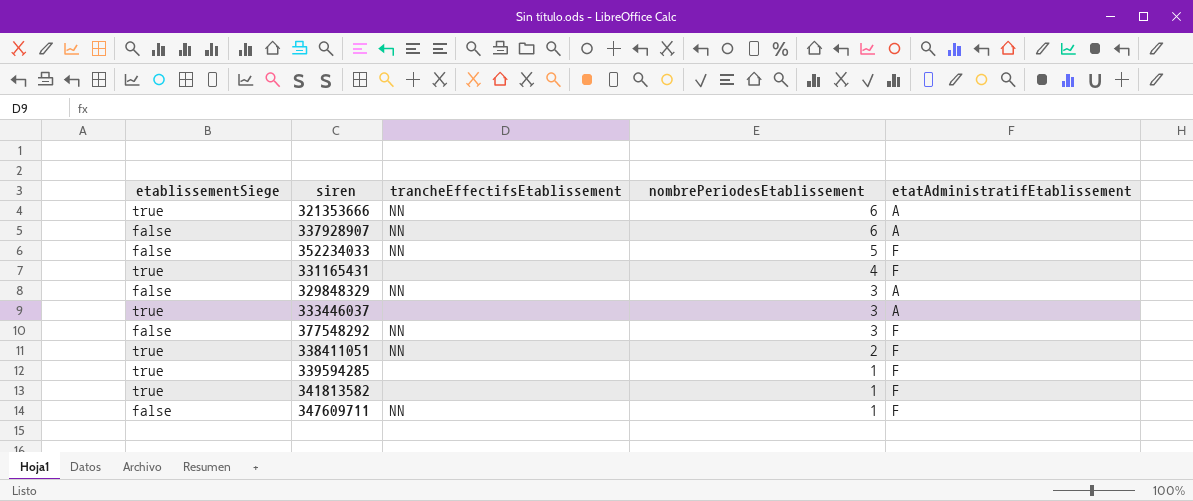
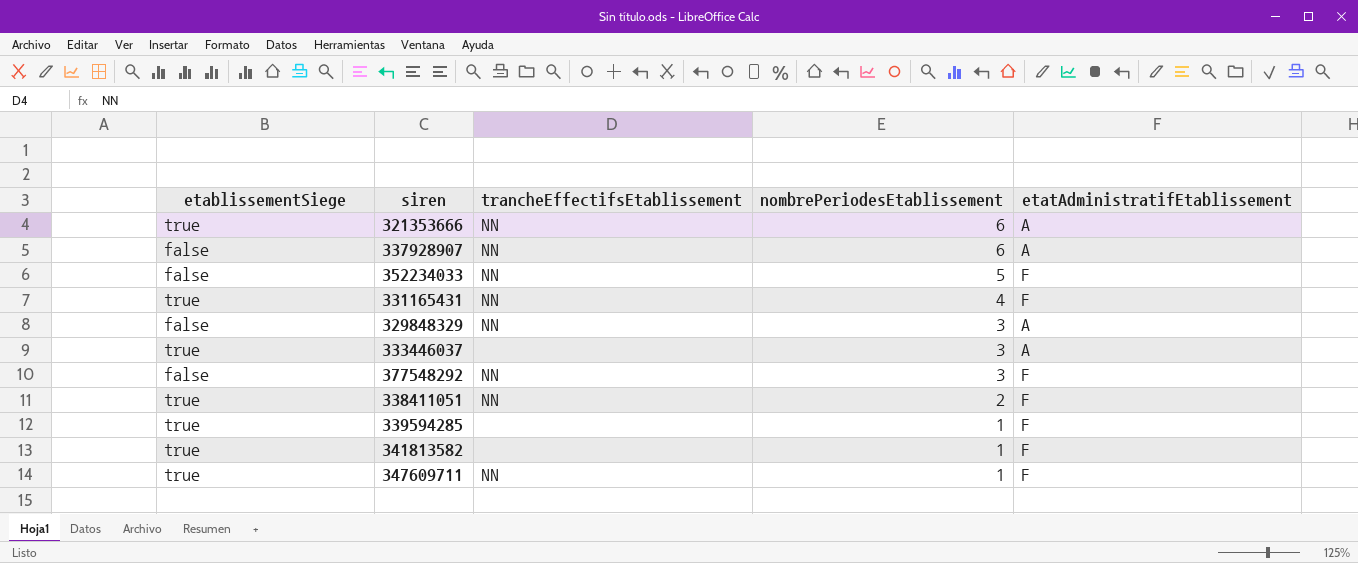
331165431 | trancheEffectifsEtablissement: none -> NN
347609711 | etablissementSiege: false -> true

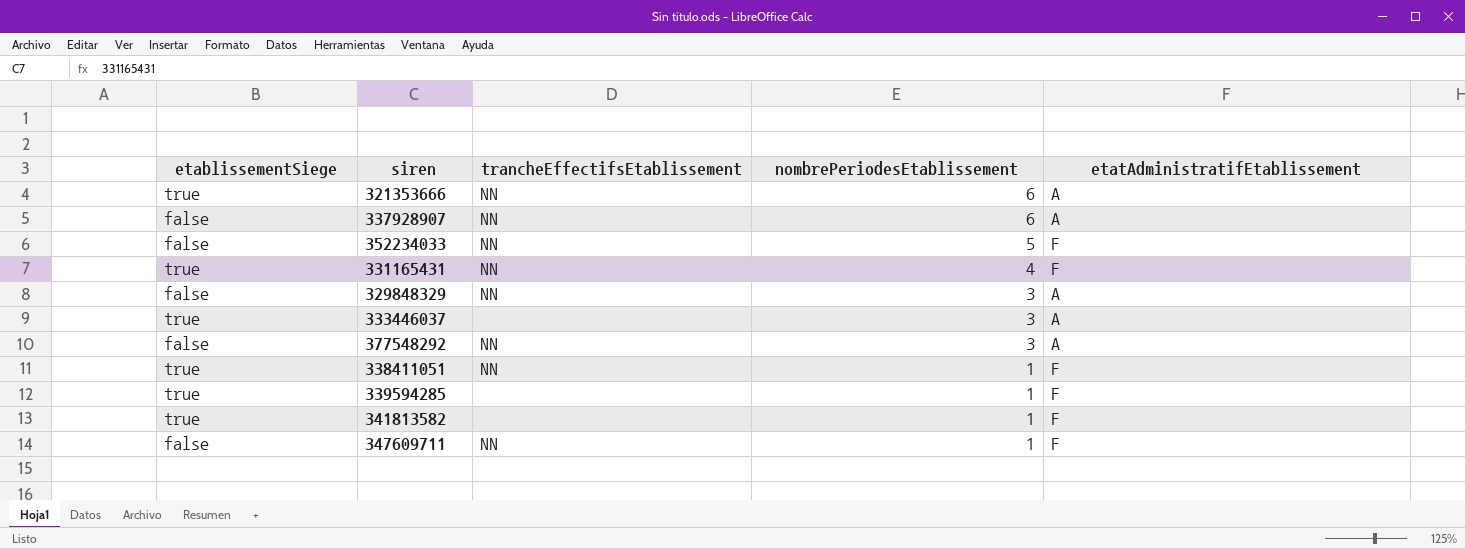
377548292 | etatAdministratifEtablissement: F -> A
338411051 | nombrePeriodesEtablissement: 2 -> 1
347609711 | etablissementSiege: true -> false

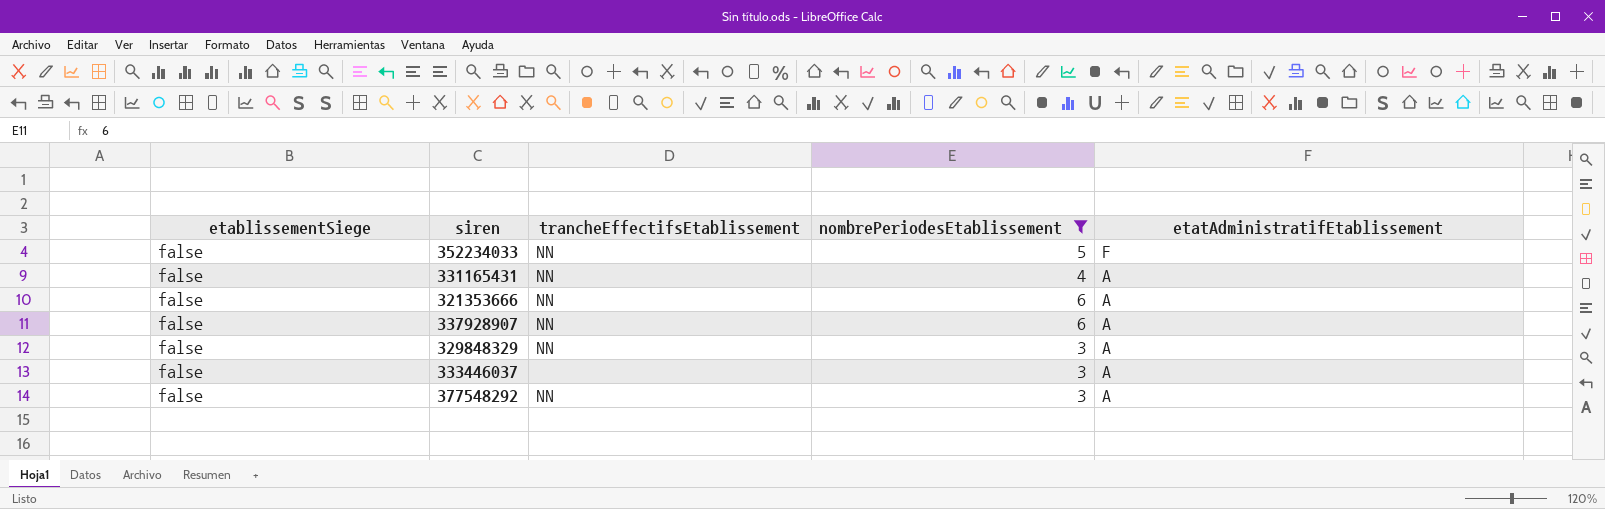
filter: none -> nombrePeriodesEtablissement != 1
row order: nombrePeriodesEtablissement descending -> etatAdministratifEtablissement descending
331165431 | etablissementSiege: true -> false
331165431 | etatAdministratifEtablissement: F -> A
321353666 | etablissementSiege: true -> false
333446037 | etablissementSiege: true -> false

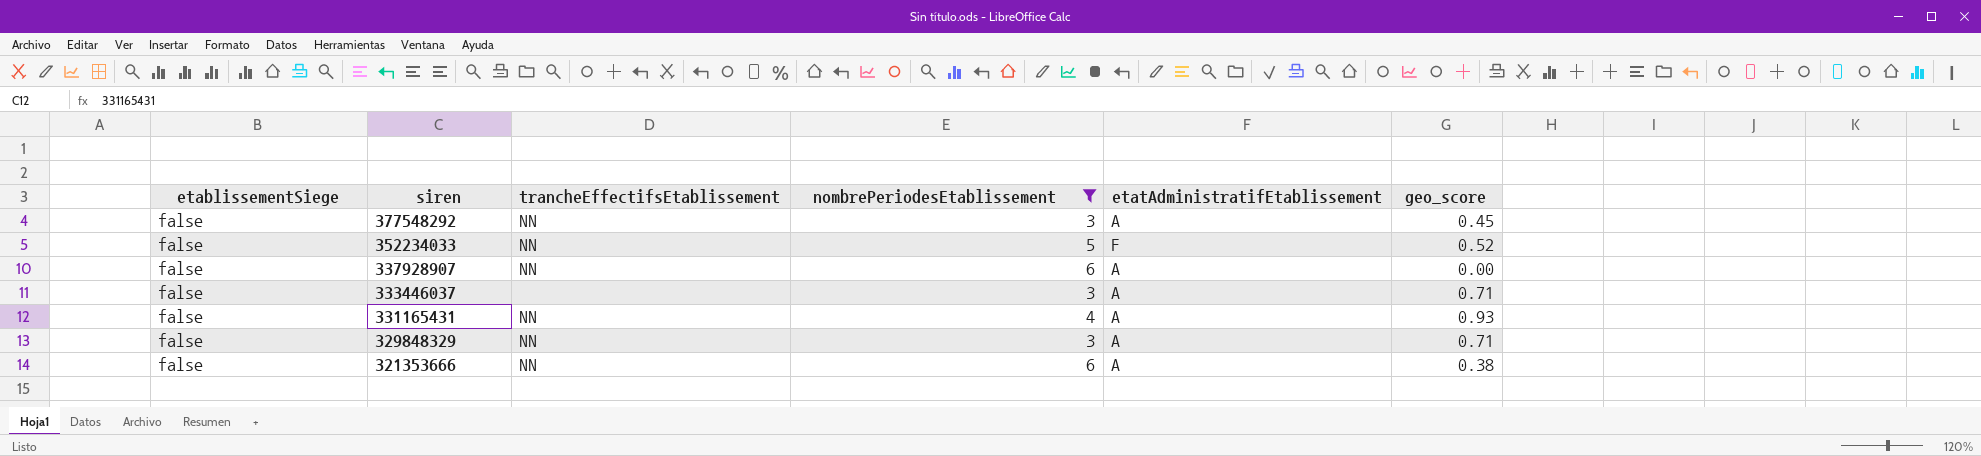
row order: etatAdministratifEtablissement descending -> siren descending
column geo_score | position: none -> 6

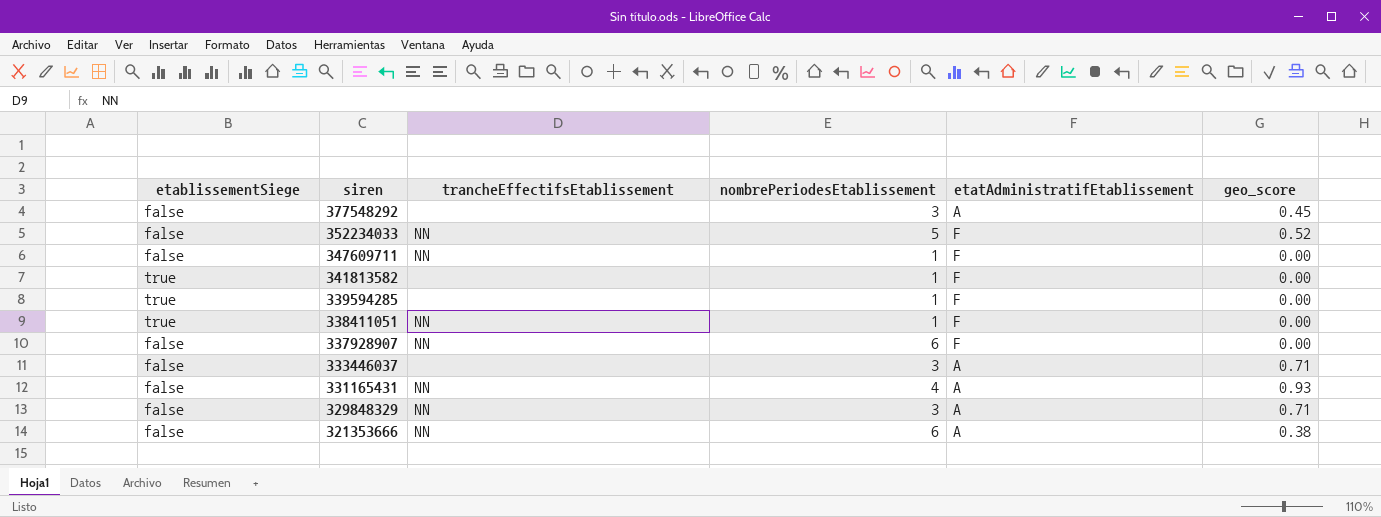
filter: nombrePeriodesEtablissement != 1 -> none
377548292 | trancheEffectifsEtablissement: NN -> none
337928907 | etatAdministratifEtablissement: A -> F

